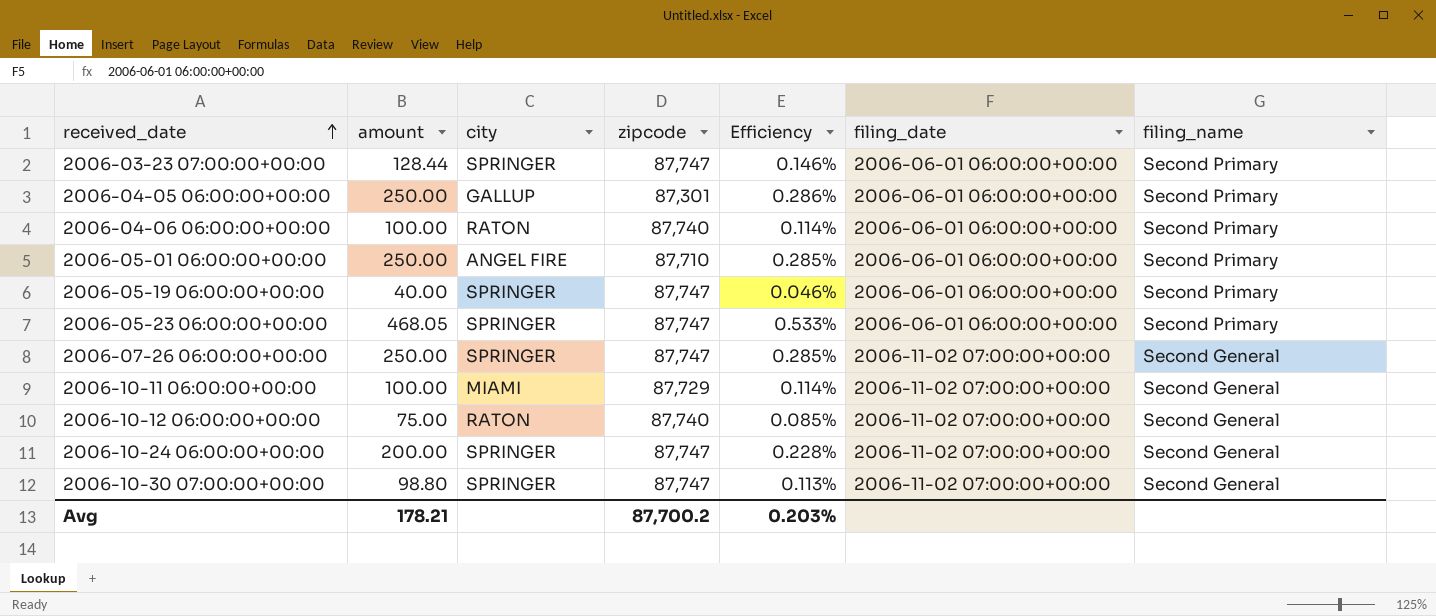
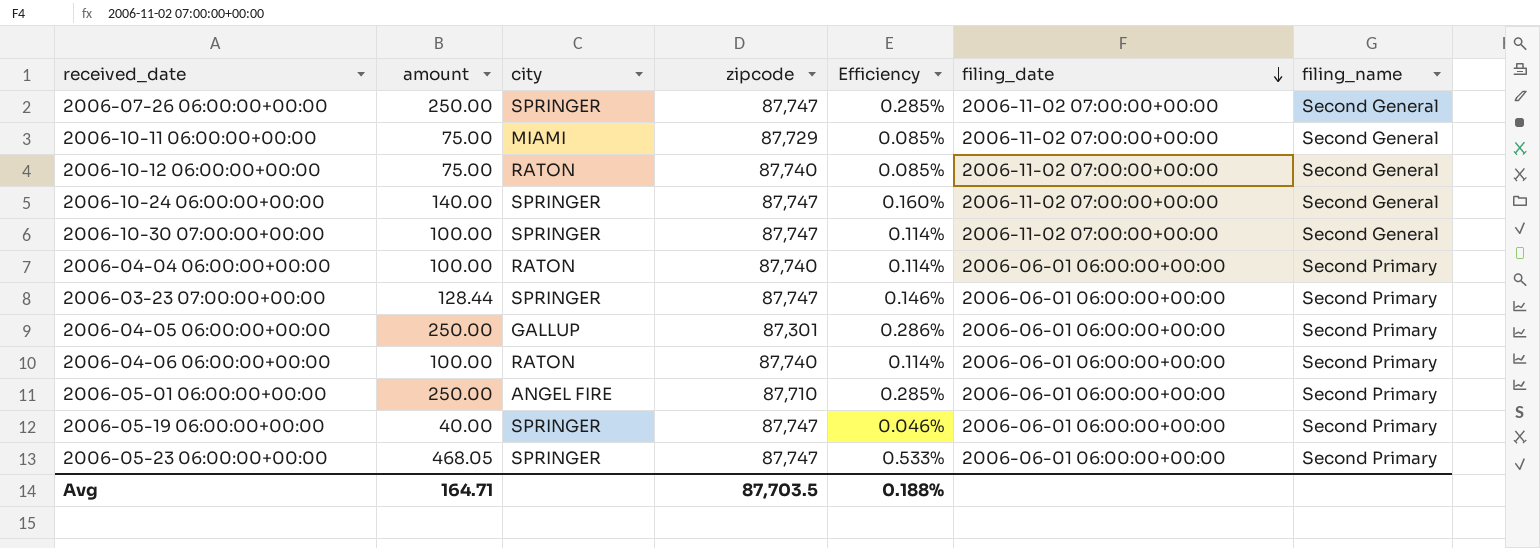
row order: received_date ascending -> filing_date descending
2006-10-11 06:00:00+00:00 | amount: 100.00 -> 75.00
2006-10-11 06:00:00+00:00 | Efficiency: 0.114% -> 0.085%
2006-10-24 06:00:00+00:00 | amount: 200.00 -> 140.00
2006-10-24 06:00:00+00:00 | Efficiency: 0.228% -> 0.160%
2006-10-30 07:00:00+00:00 | amount: 98.80 -> 100.00
2006-10-30 07:00:00+00:00 | Efficiency: 0.113% -> 0.114%
row 2006-04-04 06:00:00+00:00: none -> 100.00 | RATON | 87,740 | 0.114% | 2006-06-01 06:00:00+00:00 | Second Primary
Avg | amount: 178.21 -> 164.71
Avg | zipcode: 87,700.2 -> 87,703.5
Avg | Efficiency: 0.203% -> 0.188%

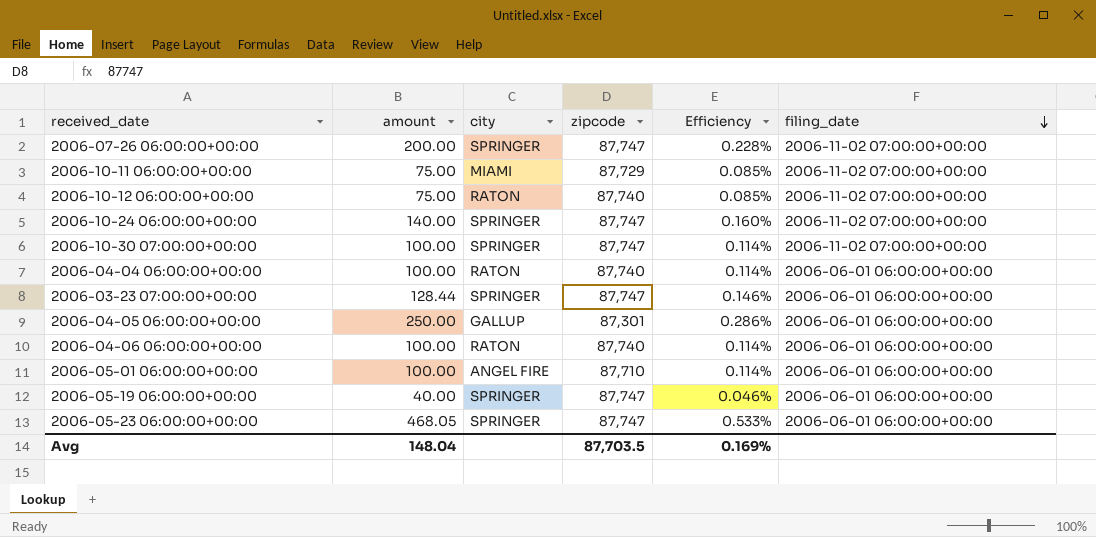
column filing_name | position: 7 -> none
2006-07-26 06:00:00+00:00 | amount: 250.00 -> 200.00
2006-07-26 06:00:00+00:00 | Efficiency: 0.285% -> 0.228%
2006-05-01 06:00:00+00:00 | amount: 250.00 -> 100.00
2006-05-01 06:00:00+00:00 | Efficiency: 0.285% -> 0.114%
Avg | amount: 164.71 -> 148.04
Avg | Efficiency: 0.188% -> 0.169%

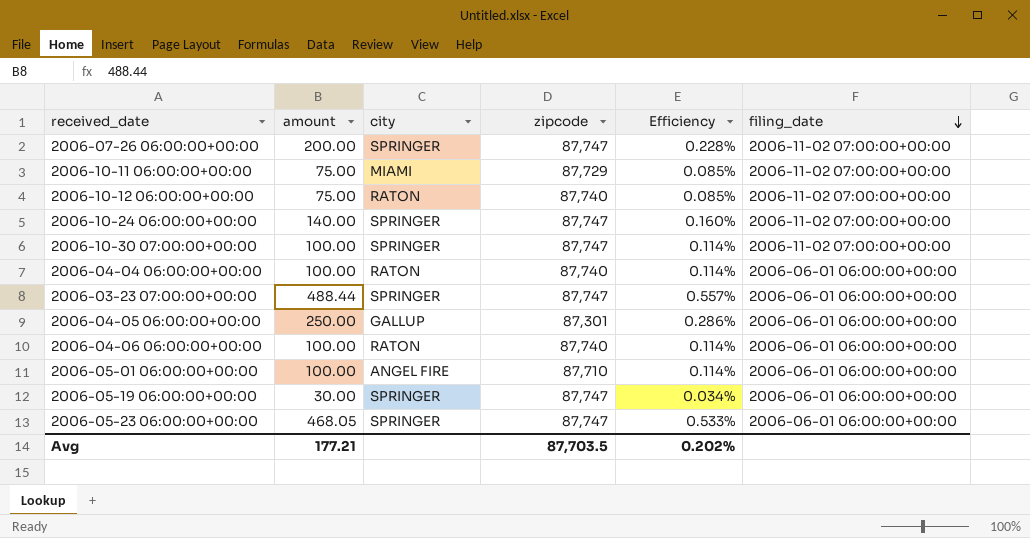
2006-03-23 07:00:00+00:00 | amount: 128.44 -> 488.44
2006-03-23 07:00:00+00:00 | Efficiency: 0.146% -> 0.557%
2006-05-19 06:00:00+00:00 | amount: 40.00 -> 30.00
2006-05-19 06:00:00+00:00 | Efficiency: 0.046% -> 0.034%
Avg | amount: 148.04 -> 177.21
Avg | Efficiency: 0.169% -> 0.202%

